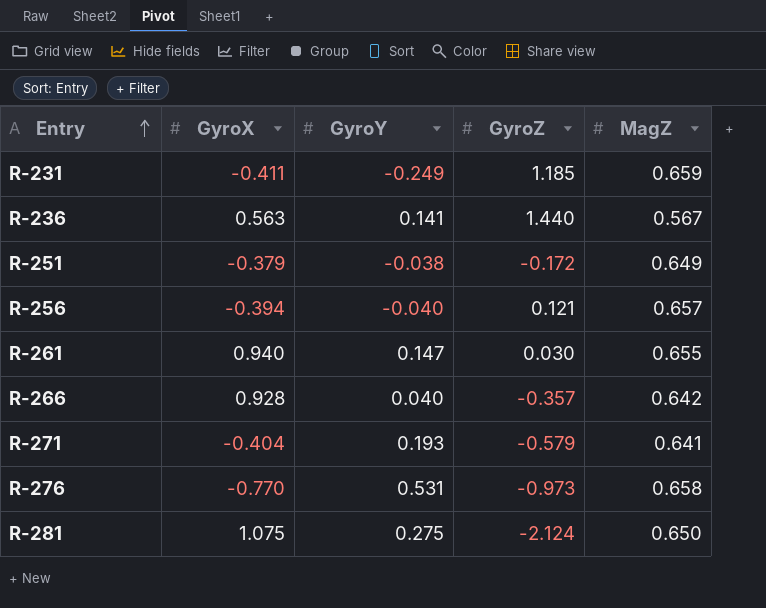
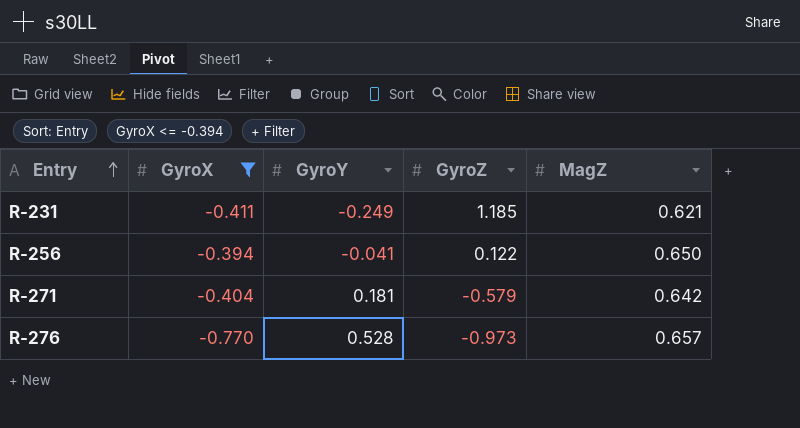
filter: none -> GyroX <= -0.394
R-231 | MagZ: 0.659 -> 0.621
R-256 | GyroY: -0.040 -> -0.041
R-256 | GyroZ: 0.121 -> 0.122
R-256 | MagZ: 0.657 -> 0.650
R-271 | GyroY: 0.193 -> 0.181
R-271 | MagZ: 0.641 -> 0.642
R-276 | GyroY: 0.531 -> 0.528
R-276 | MagZ: 0.658 -> 0.657

